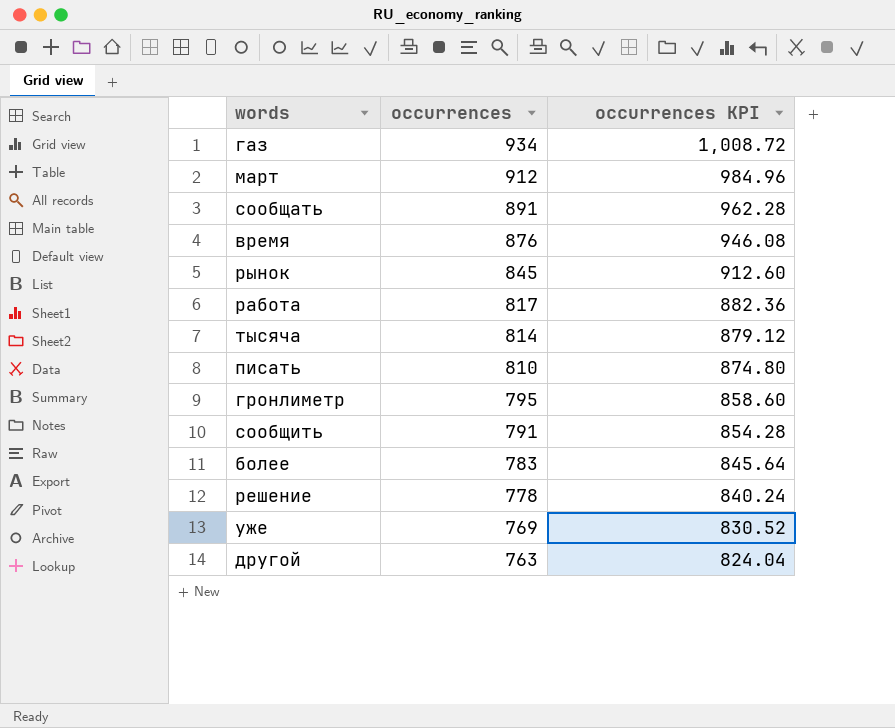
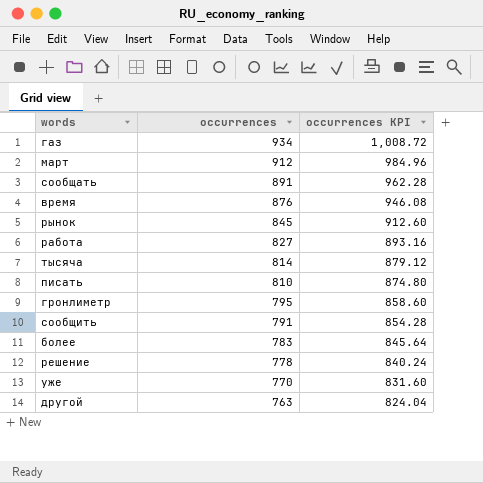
работа | occurrences: 817 -> 827
работа | occurrences KPI: 882.36 -> 893.16
уже | occurrences: 769 -> 770
уже | occurrences KPI: 830.52 -> 831.60

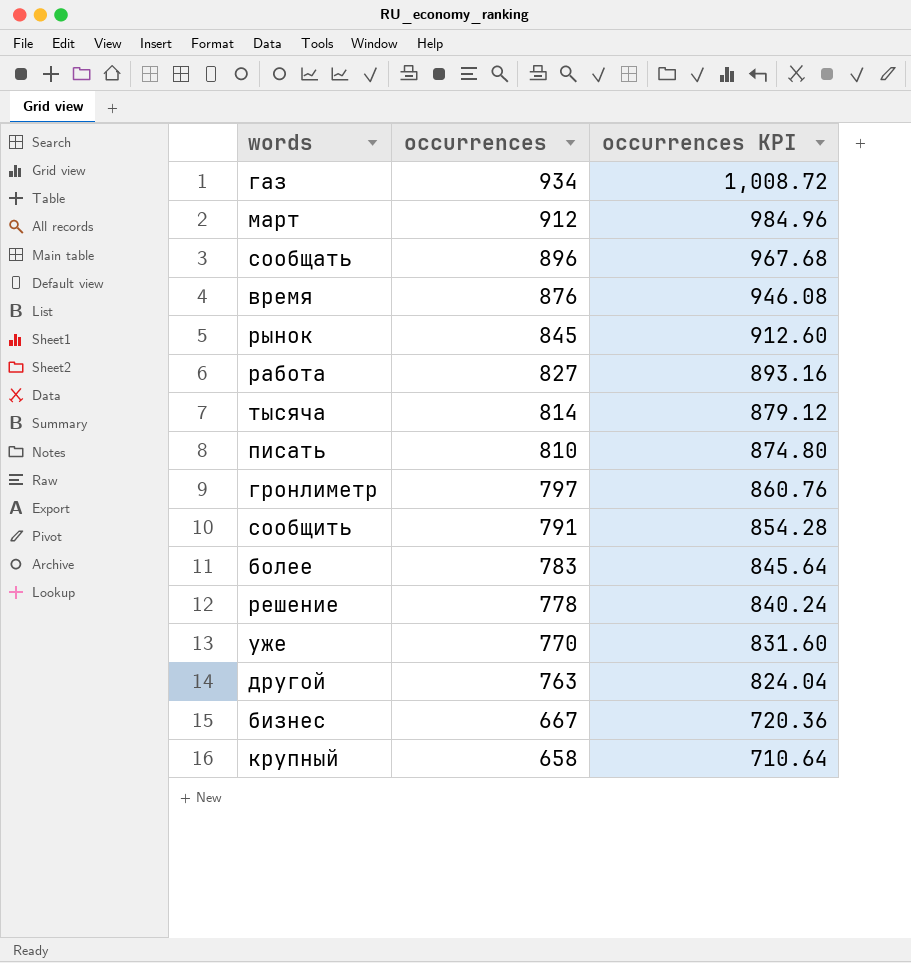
сообщать | occurrences: 891 -> 896
сообщать | occurrences KPI: 962.28 -> 967.68
гронлиметр | occurrences: 795 -> 797
гронлиметр | occurrences KPI: 858.60 -> 860.76
row бизнес: none -> 667 | 720.36
row крупный: none -> 658 | 710.64

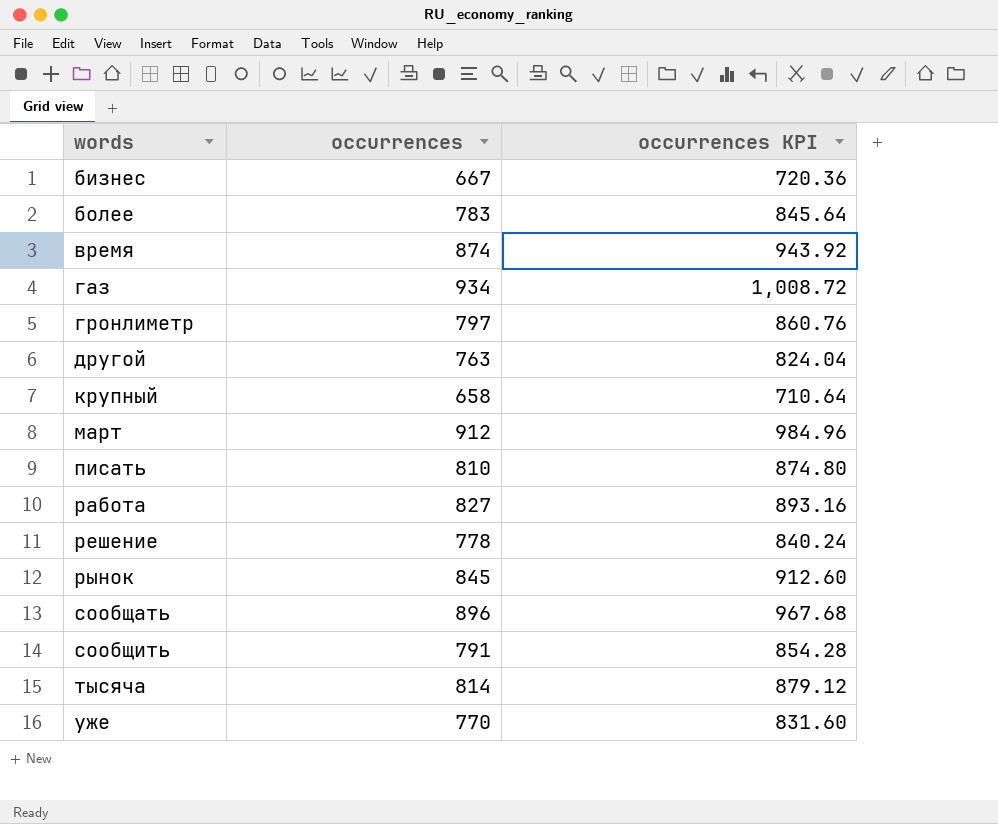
row order: occurrences descending -> words ascending
время | occurrences: 876 -> 874
время | occurrences KPI: 946.08 -> 943.92

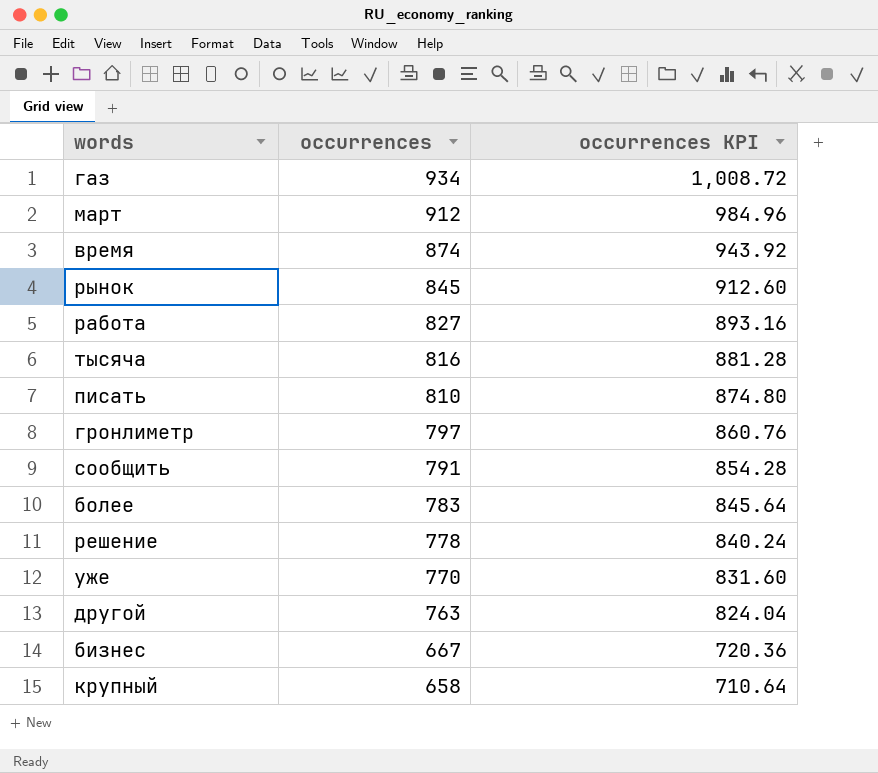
row order: words ascending -> occurrences descending
row сообщать: 896 | 967.68 -> none
тысяча | occurrences: 814 -> 816
тысяча | occurrences KPI: 879.12 -> 881.28

